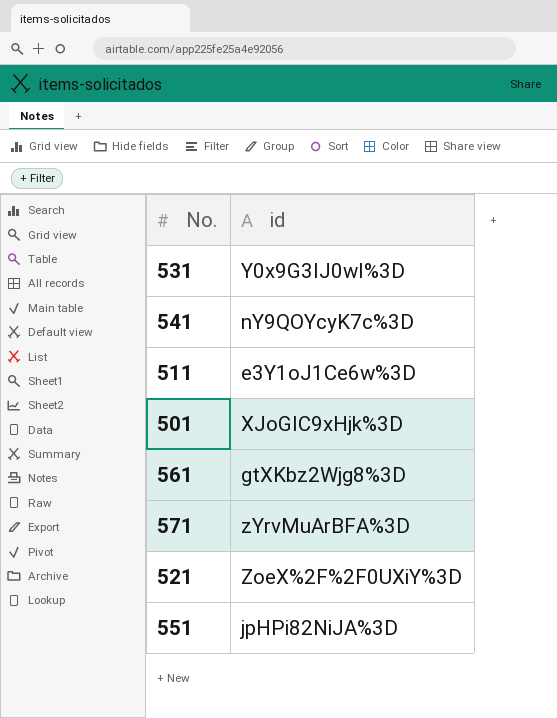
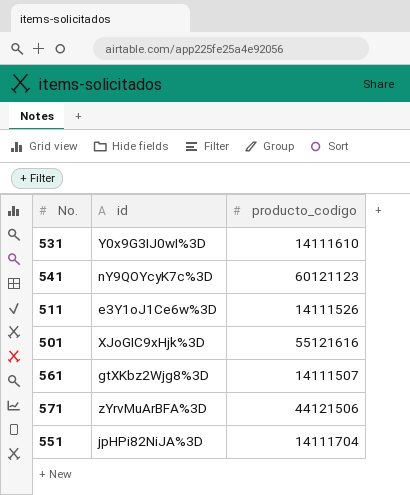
column producto_codigo | position: none -> 3
row 521: ZoeX%2F%2F0UXiY%3D -> none

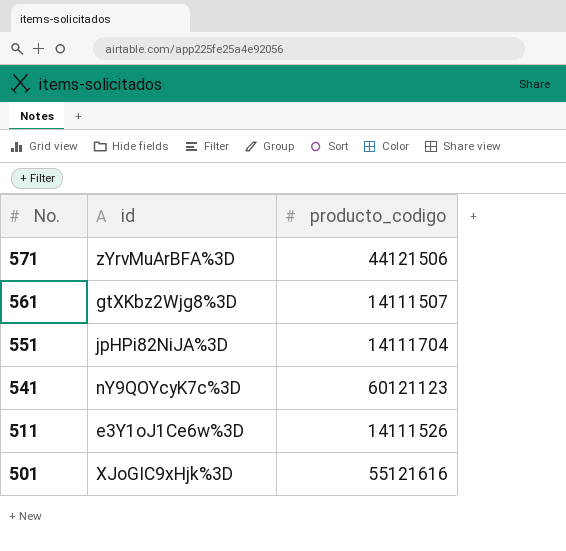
row order: none -> No. descending
row 531: Y0x9G3IJ0wI%3D | 14111610 -> none

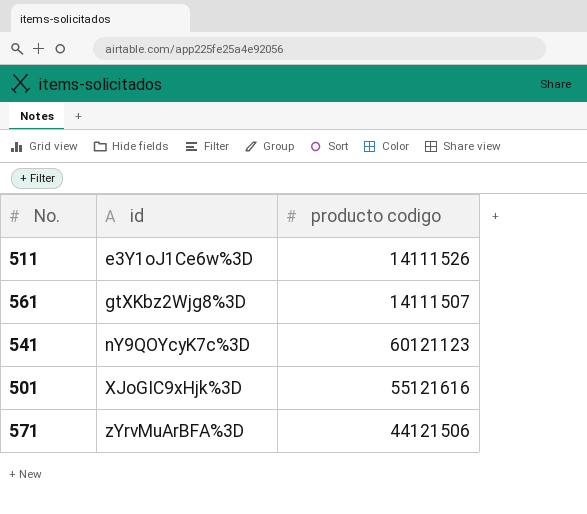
row order: No. descending -> id ascending
column name: producto_codigo -> producto codigo
row 551: jpHPi82NiJA%3D | 14111704 -> none

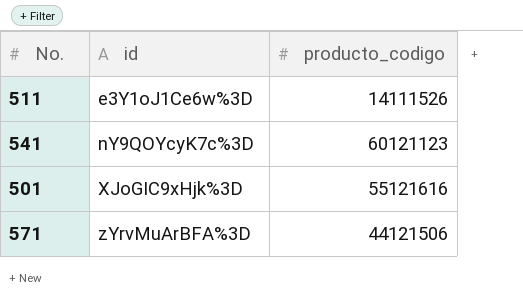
column name: producto codigo -> producto_codigo
row 561: gtXKbz2Wjg8%3D | 14111507 -> none

